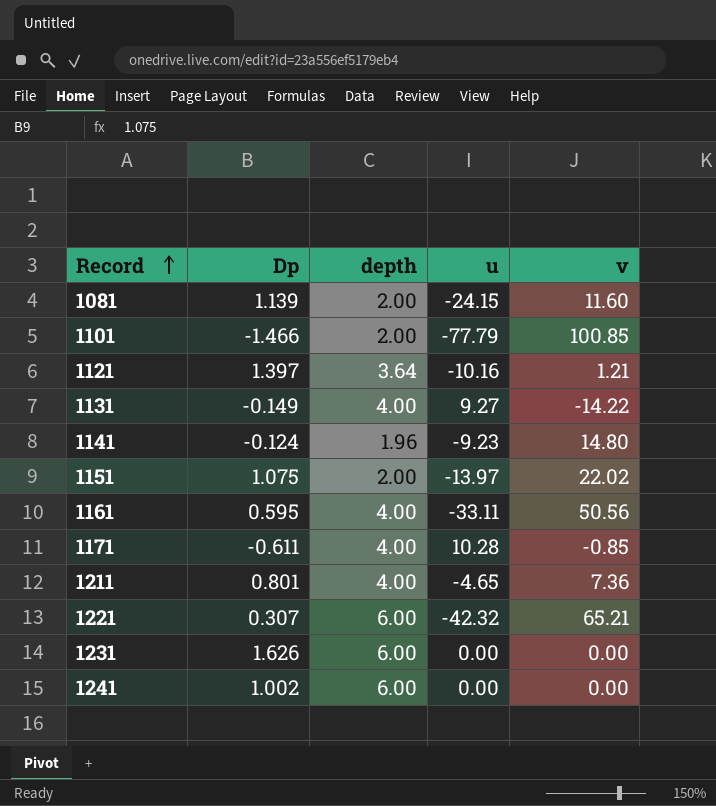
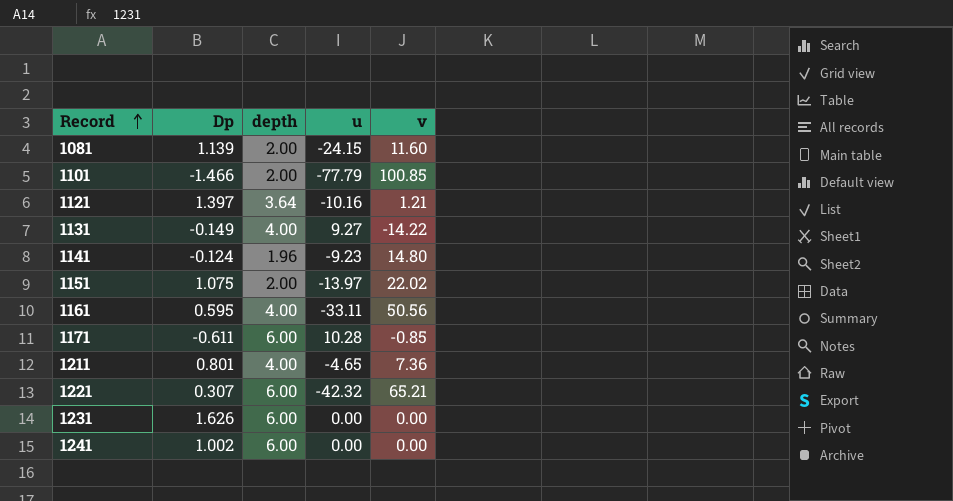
1171 | depth: 4.00 -> 6.00

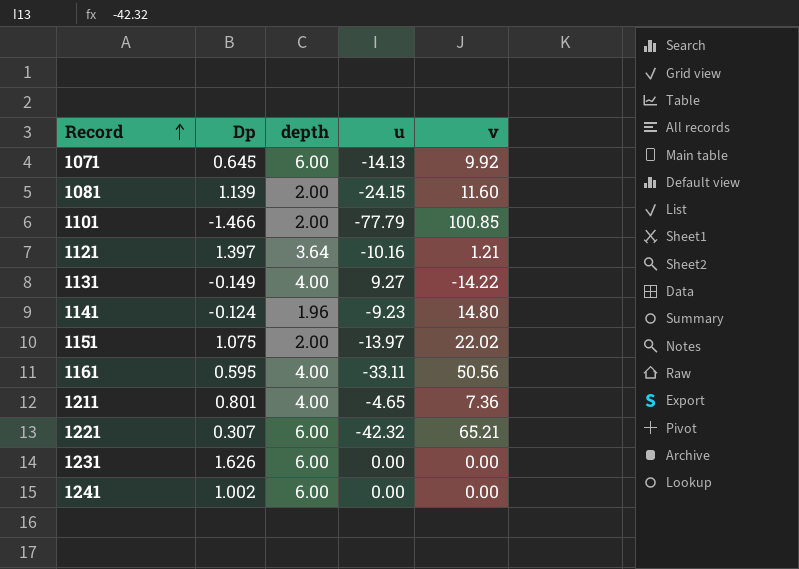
row 1171: -0.611 | 6.00 | 10.28 | -0.85 -> none
row 1071: none -> 0.645 | 6.00 | -14.13 | 9.92

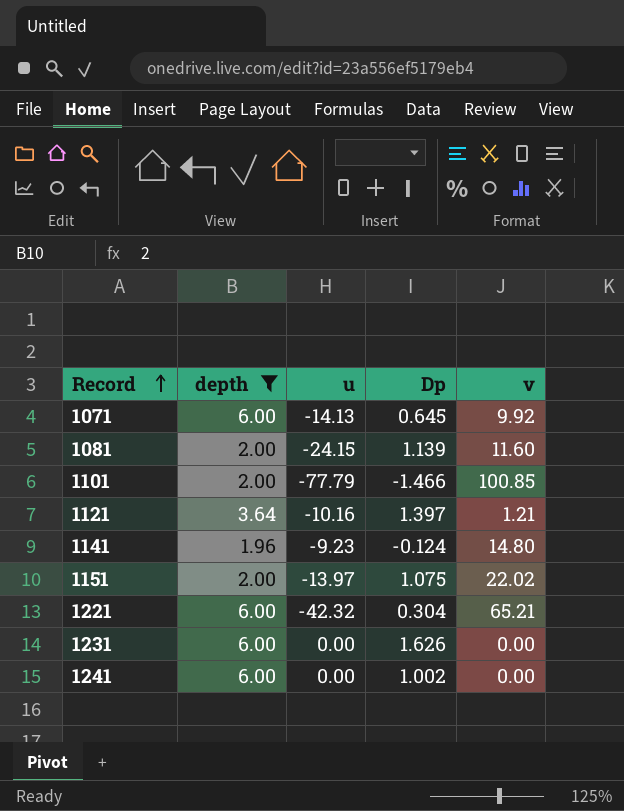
filter: none -> depth != 4.00
column Dp | position: 2 -> 4
1221 | Dp: 0.307 -> 0.304

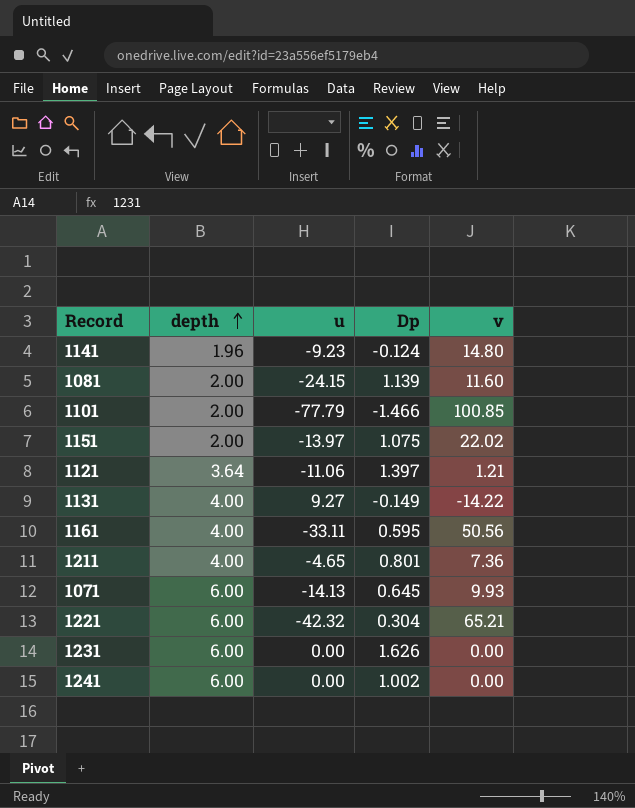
filter: depth != 4.00 -> none
row order: Record ascending -> depth ascending
1121 | u: -10.16 -> -11.06
1071 | v: 9.92 -> 9.93

